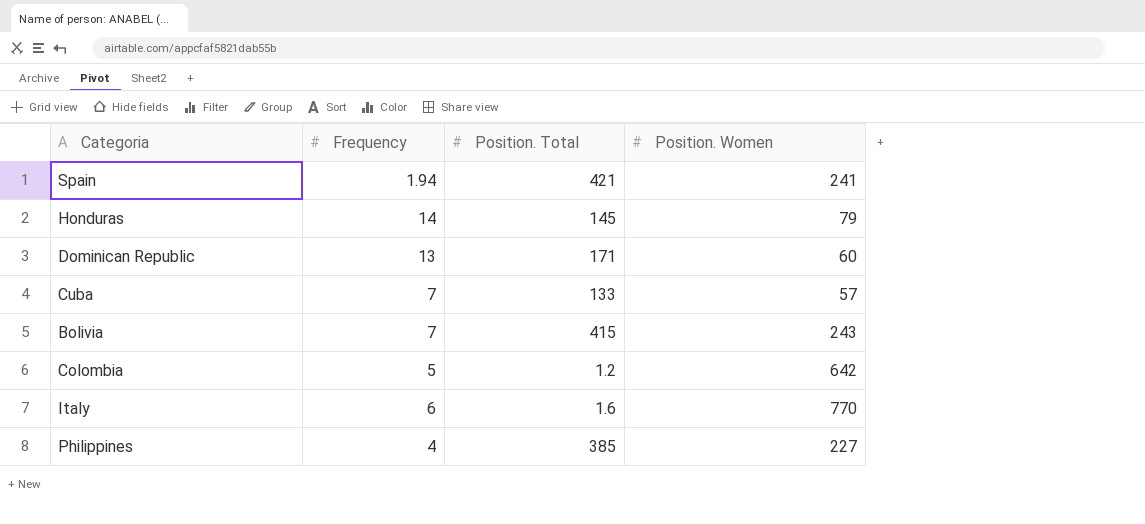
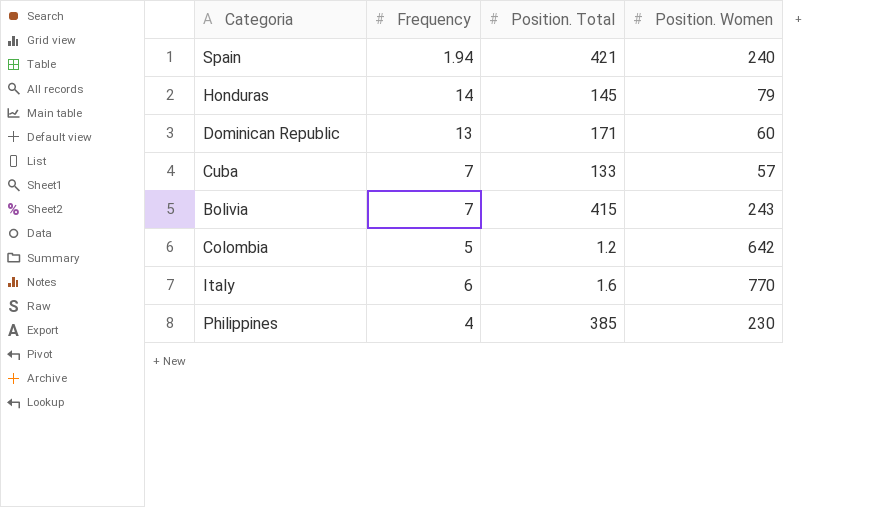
Spain | Position. Women: 241 -> 240
Philippines | Position. Women: 227 -> 230

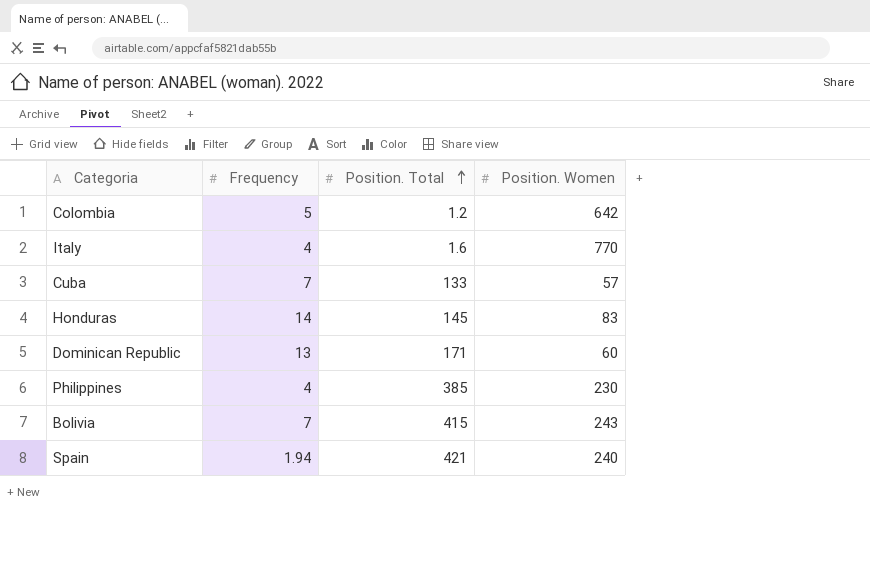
row order: none -> Position. Total ascending
Italy | Frequency: 6 -> 4
Honduras | Position. Women: 79 -> 83

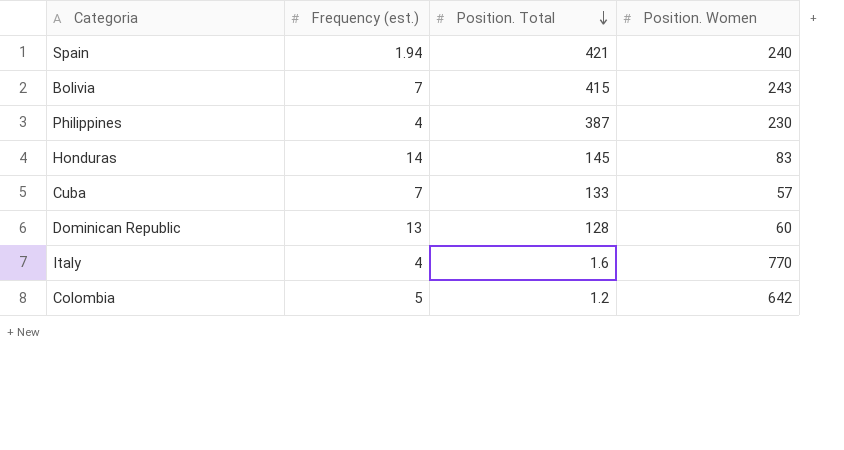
row order: Position. Total ascending -> Position. Total descending
column name: Frequency -> Frequency (est.)
Philippines | Position. Total: 385 -> 387
Dominican Republic | Position. Total: 171 -> 128

